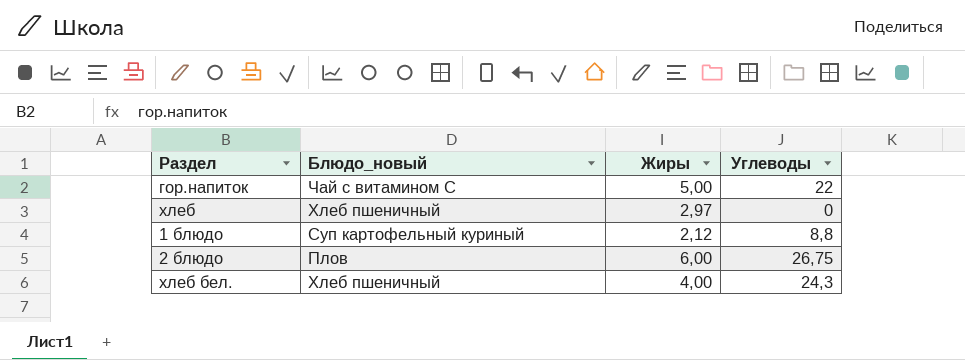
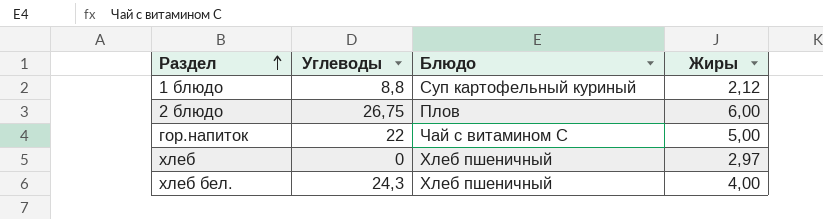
row order: none -> Раздел ascending
column Углеводы | position: 4 -> 2
column name: Блюдо_новый -> Блюдо

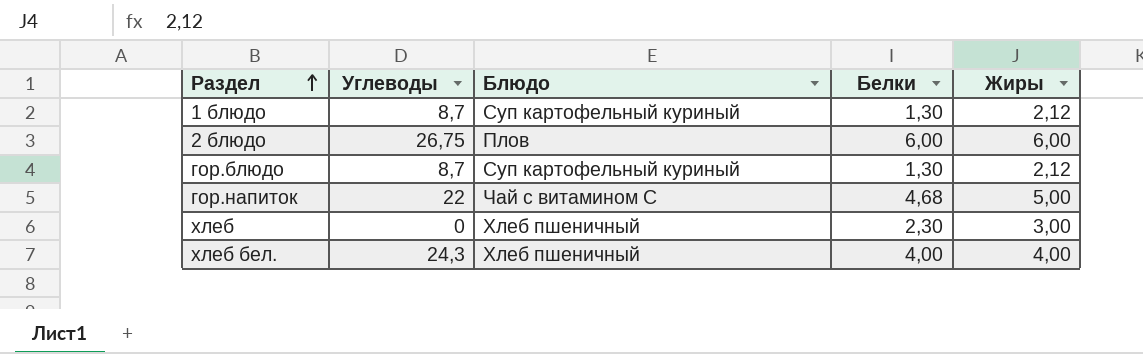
column Белки | position: none -> 4
1 блюдо | Углеводы: 8,8 -> 8,7
row гор.блюдо: none -> 8,7 | Суп картофельный куриный | 1,30 | 2,12
хлеб | Жиры: 2,97 -> 3,00

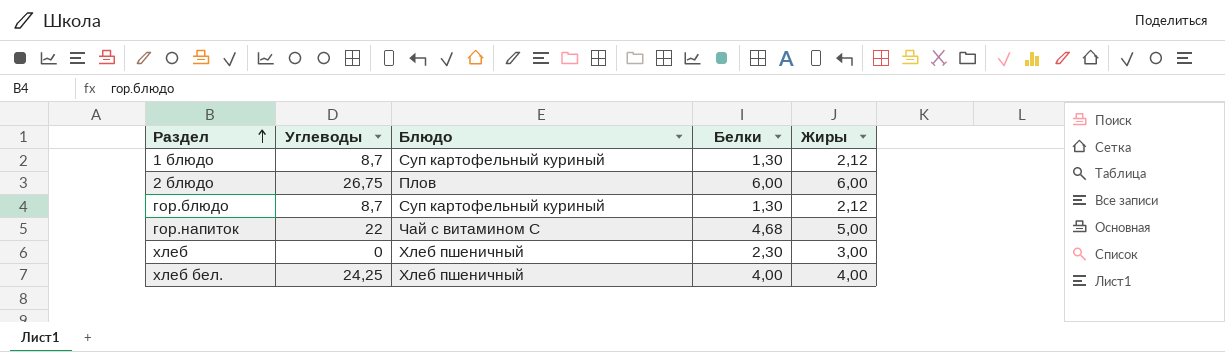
хлеб бел. | Углеводы: 24,3 -> 24,25

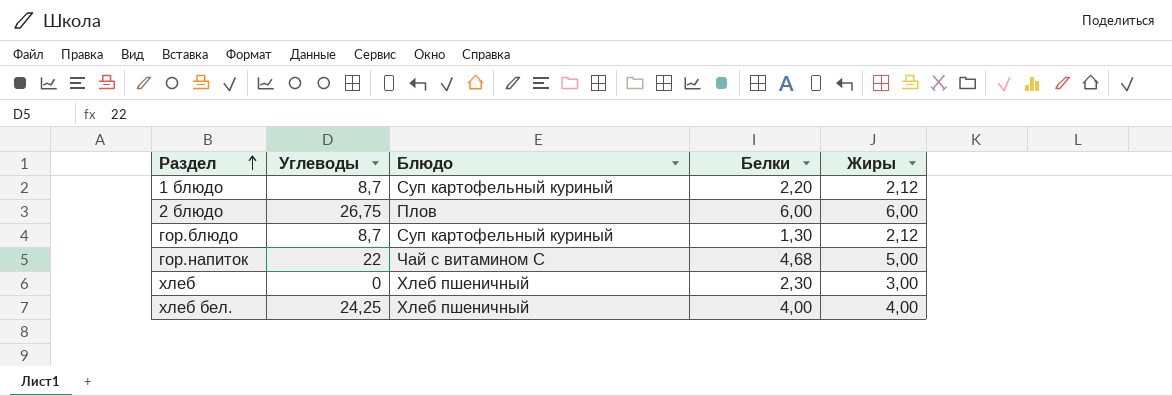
1 блюдо | Белки: 1,30 -> 2,20

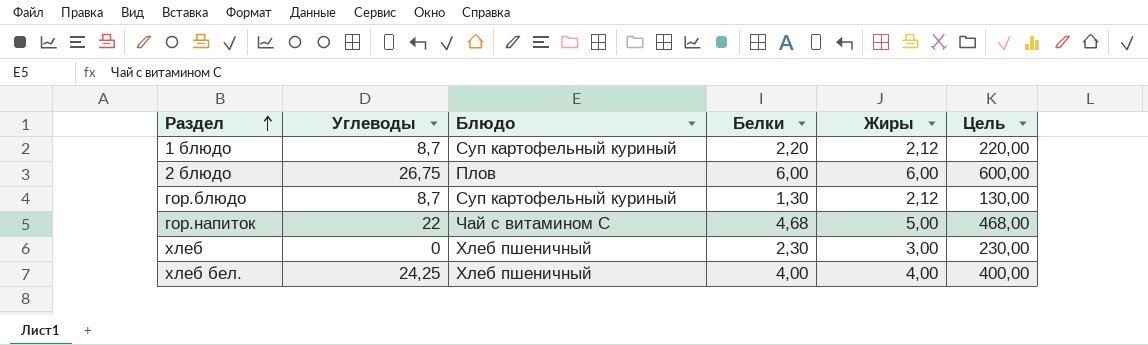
column Цель | formula: none -> [Белки] * 100

